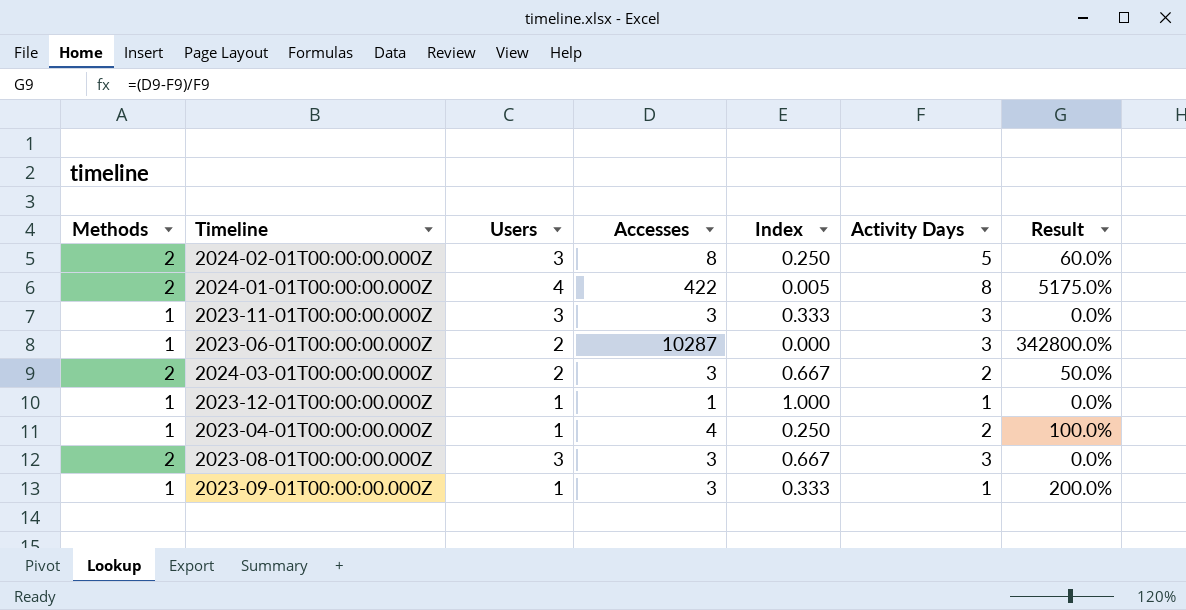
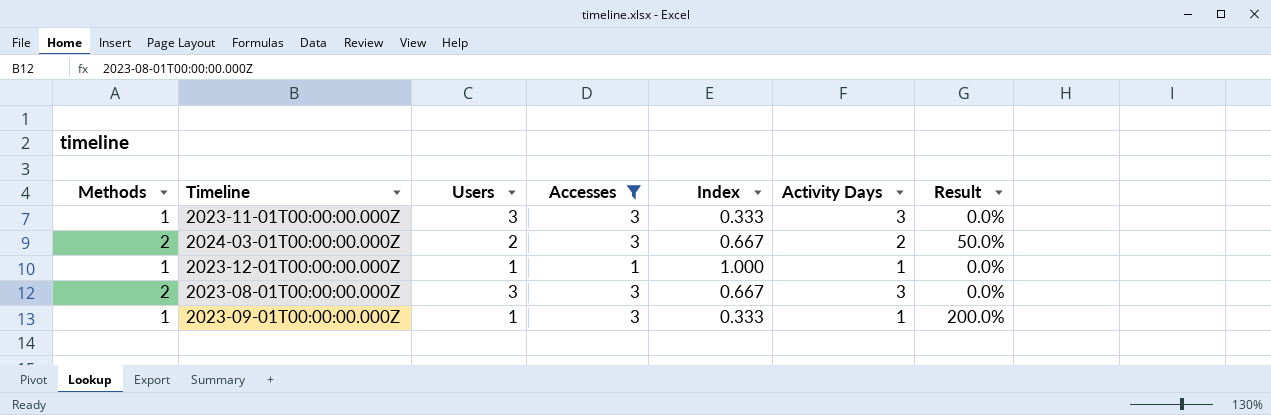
filter: none -> Accesses <= 3

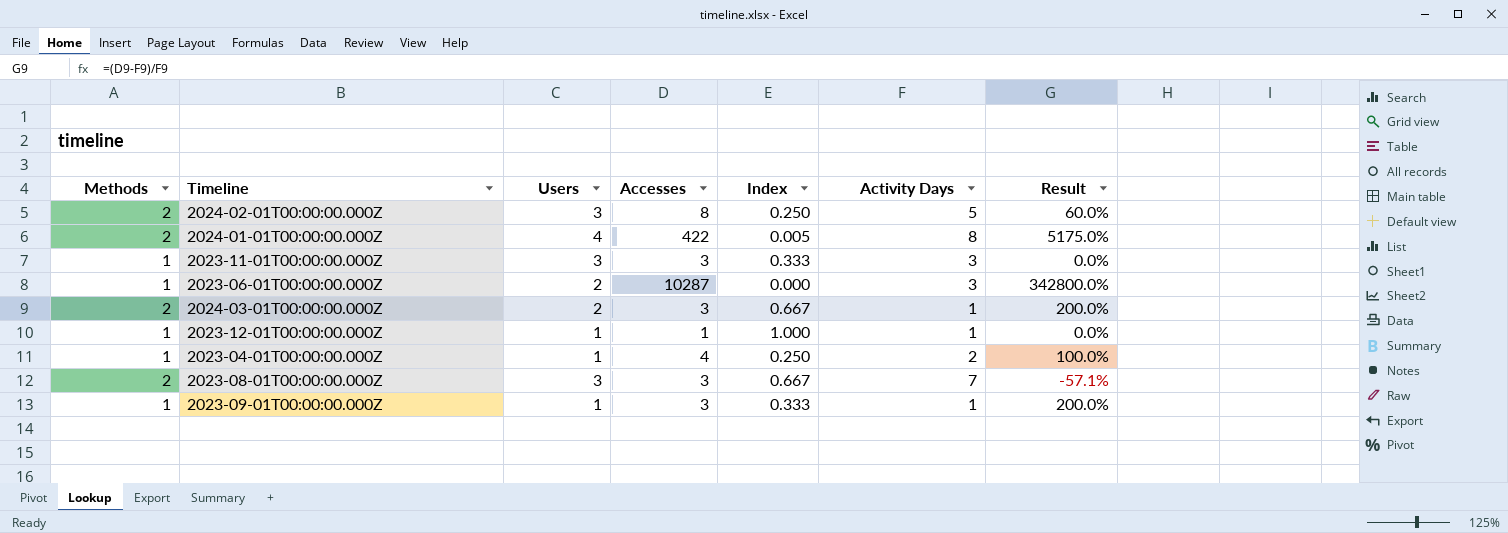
filter: Accesses <= 3 -> none
2024-03-01T00:00:00.000Z | Activity Days: 2 -> 1
2024-03-01T00:00:00.000Z | Result: 50.0% -> 200.0%
2023-08-01T00:00:00.000Z | Activity Days: 3 -> 7
2023-08-01T00:00:00.000Z | Result: 0.0% -> -57.1%

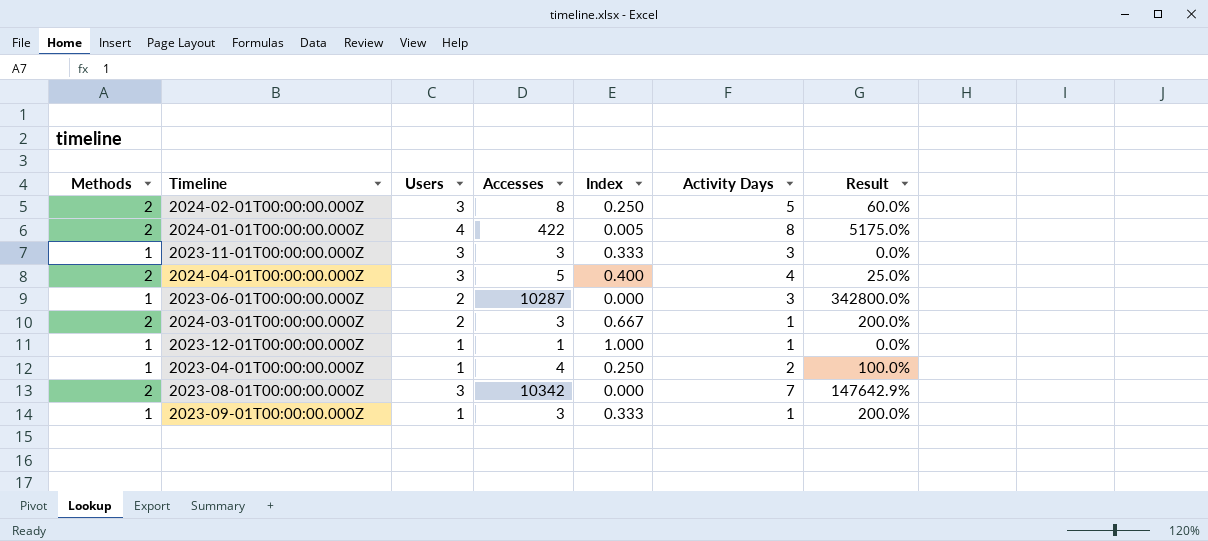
row 2024-04-01T00:00:00.000Z: none -> 2 | 3 | 5 | 0.400 | 4 | 25.0%
2023-08-01T00:00:00.000Z | Accesses: 3 -> 10342
2023-08-01T00:00:00.000Z | Index: 0.667 -> 0.000
2023-08-01T00:00:00.000Z | Result: -57.1% -> 147642.9%

